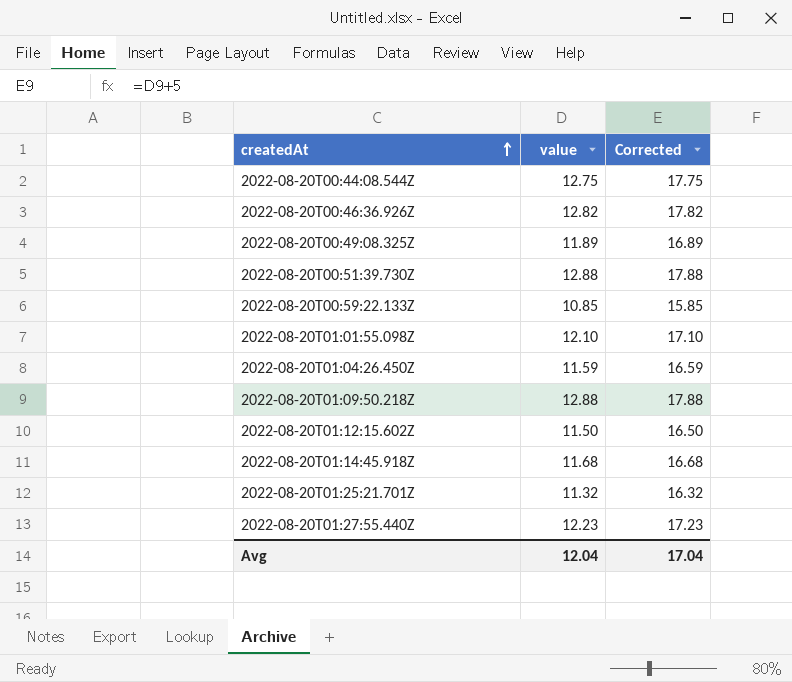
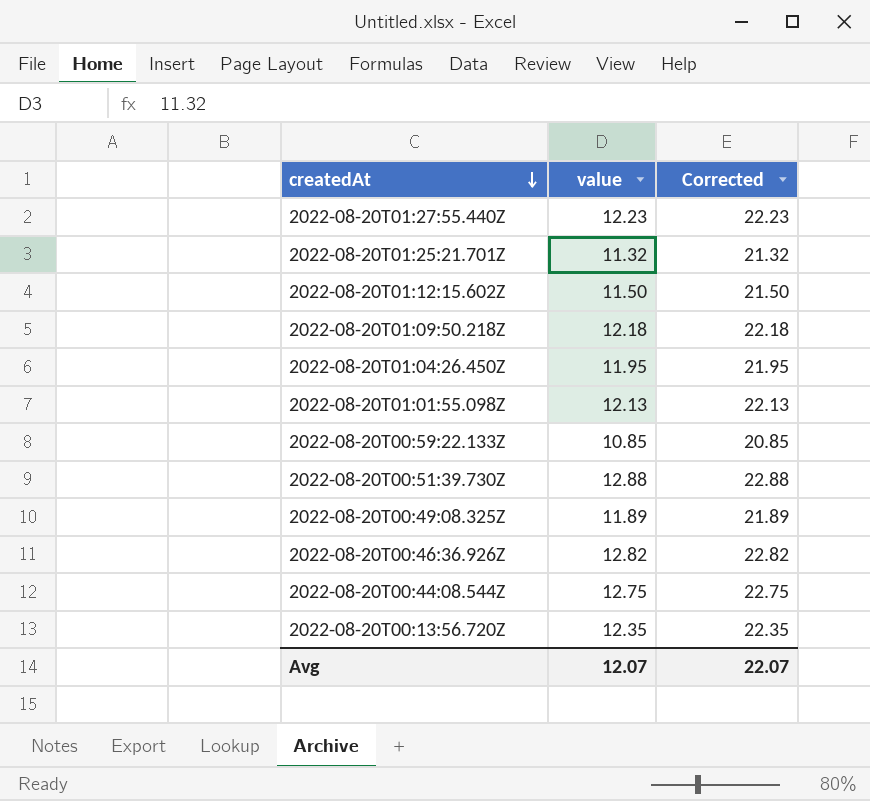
row order: createdAt ascending -> createdAt descending
column Corrected | formula: [value] + 5 -> [value] + 10
row 2022-08-20T01:14:45.918Z: 11.68 | 16.68 -> none
2022-08-20T01:09:50.218Z | value: 12.88 -> 12.18
2022-08-20T01:04:26.450Z | value: 11.59 -> 11.95
2022-08-20T01:01:55.098Z | value: 12.10 -> 12.13
row 2022-08-20T00:13:56.720Z: none -> 12.35 | 22.35
Avg | value: 12.04 -> 12.07
Avg | Corrected: 17.04 -> 22.07

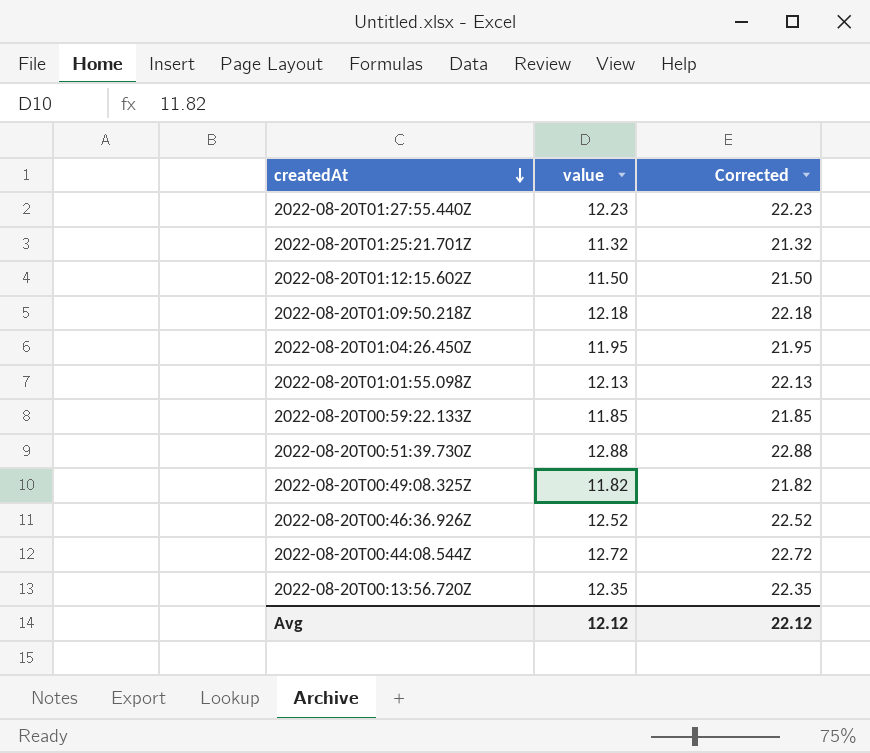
2022-08-20T00:59:22.133Z | value: 10.85 -> 11.85
2022-08-20T00:59:22.133Z | Corrected: 20.85 -> 21.85
2022-08-20T00:49:08.325Z | value: 11.89 -> 11.82
2022-08-20T00:49:08.325Z | Corrected: 21.89 -> 21.82
2022-08-20T00:46:36.926Z | value: 12.82 -> 12.52
2022-08-20T00:46:36.926Z | Corrected: 22.82 -> 22.52
2022-08-20T00:44:08.544Z | value: 12.75 -> 12.72
2022-08-20T00:44:08.544Z | Corrected: 22.75 -> 22.72
Avg | value: 12.07 -> 12.12
Avg | Corrected: 22.07 -> 22.12

